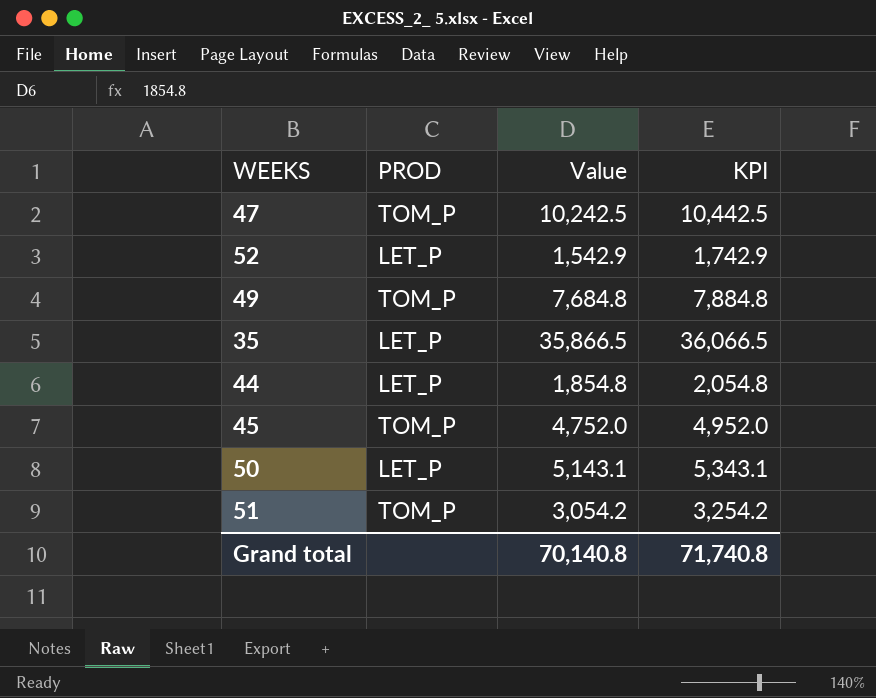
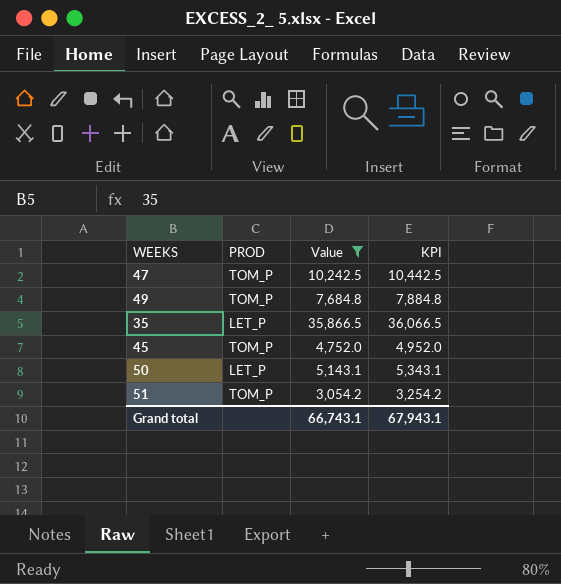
filter: none -> Value >= 3,054.2
Grand total | Value: 70,140.8 -> 66,743.1
Grand total | KPI: 71,740.8 -> 67,943.1

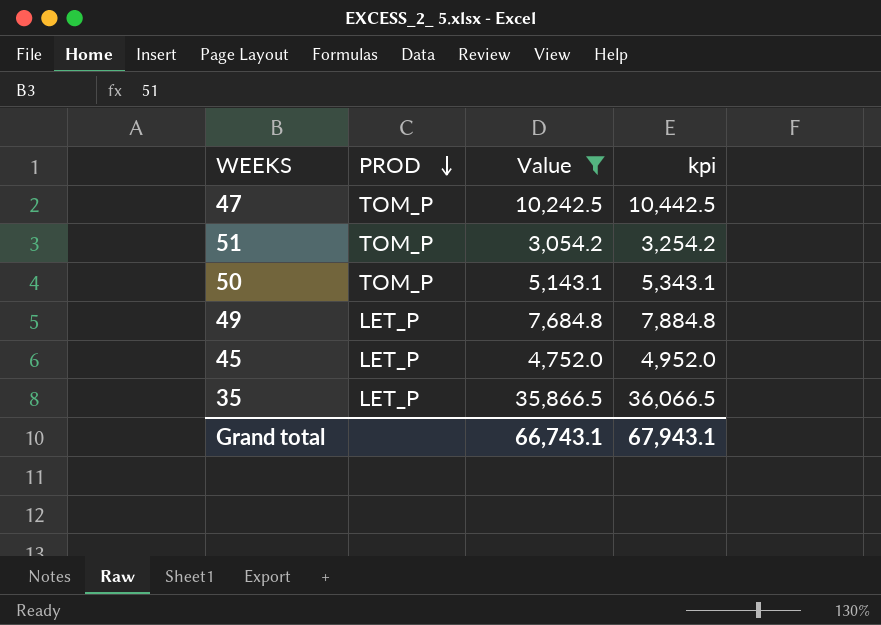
row order: none -> PROD descending
column name: KPI -> kpi
50 | PROD: LET_P -> TOM_P
49 | PROD: TOM_P -> LET_P
45 | PROD: TOM_P -> LET_P

